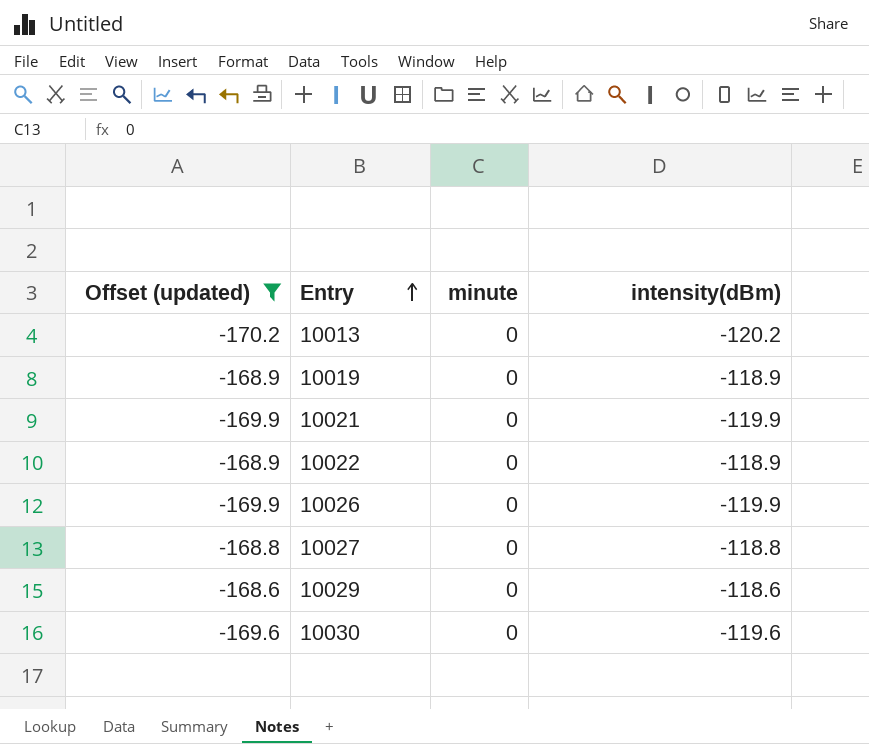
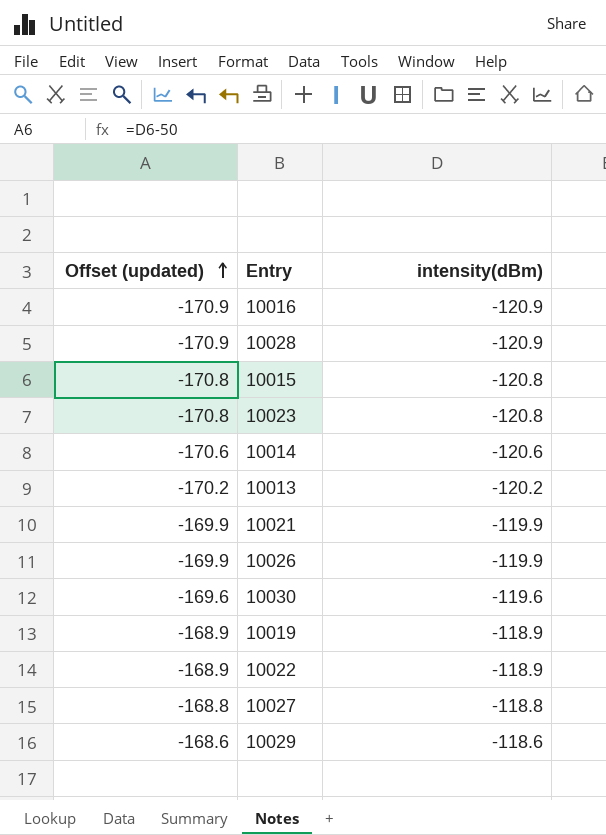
filter: Offset (updated) >= -170.2 -> none
row order: Entry ascending -> Offset (updated) ascending
column minute | position: 3 -> none

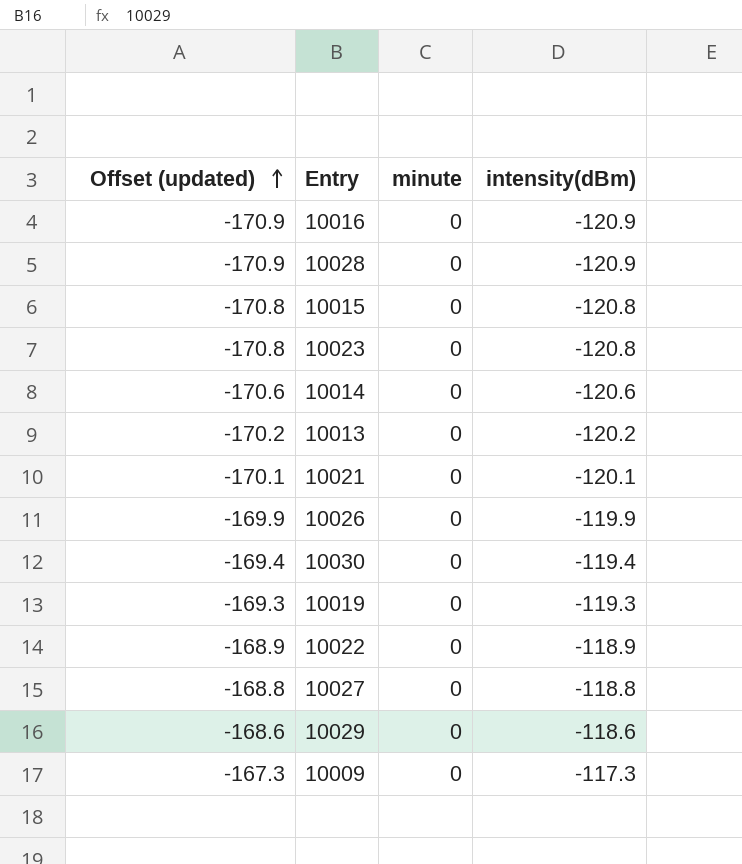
column minute | position: none -> 3
10021 | Offset (updated): -169.9 -> -170.1
10021 | intensity(dBm): -119.9 -> -120.1
10030 | Offset (updated): -169.6 -> -169.4
10030 | intensity(dBm): -119.6 -> -119.4
10019 | Offset (updated): -168.9 -> -169.3
10019 | intensity(dBm): -118.9 -> -119.3
row 10009: none -> -167.3 | 0 | -117.3

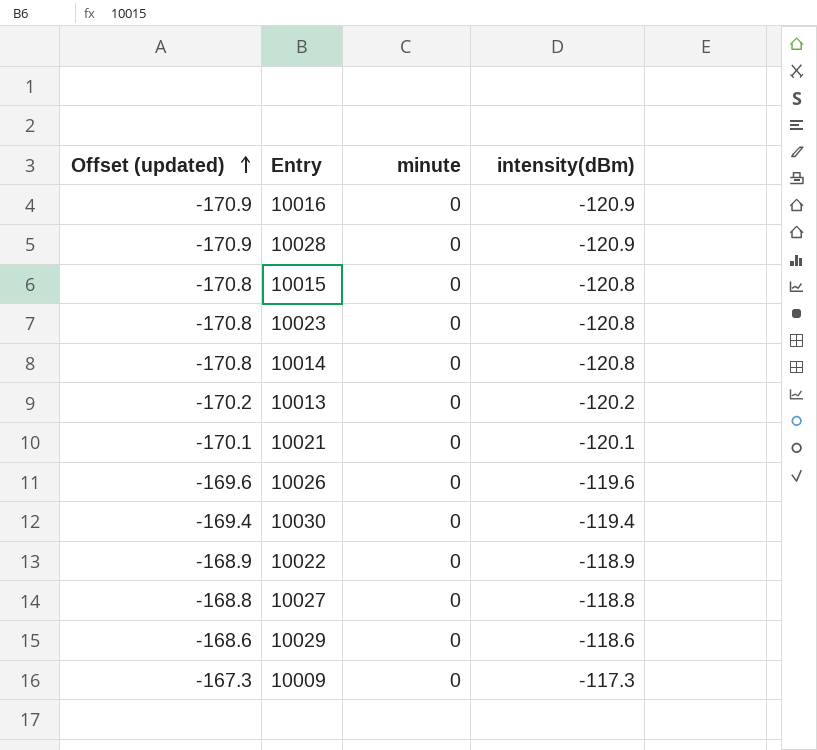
row 10019: -169.3 | 0 | -119.3 -> none
10014 | Offset (updated): -170.6 -> -170.8
10014 | intensity(dBm): -120.6 -> -120.8
10026 | Offset (updated): -169.9 -> -169.6
10026 | intensity(dBm): -119.9 -> -119.6

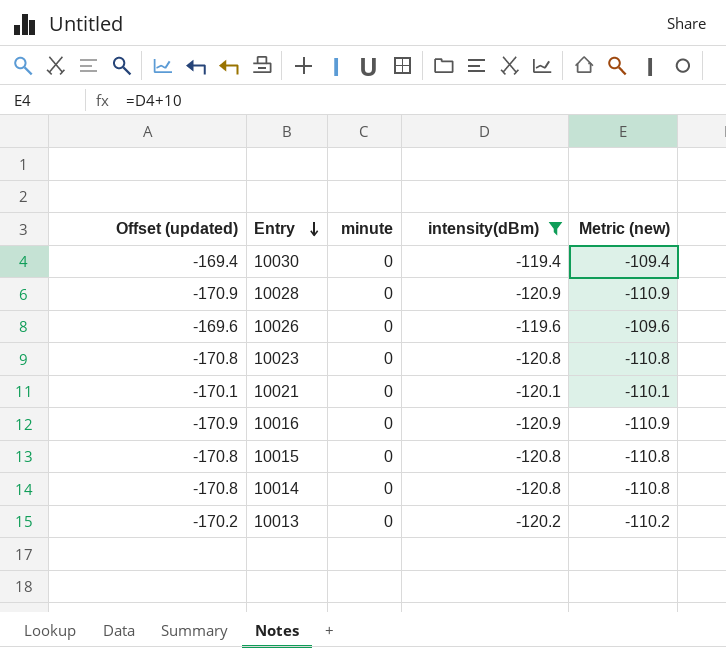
filter: none -> intensity(dBm) <= -119.4
row order: Offset (updated) ascending -> Entry descending
column Metric (new) | formula: none -> [intensity(dBm)] + 10

